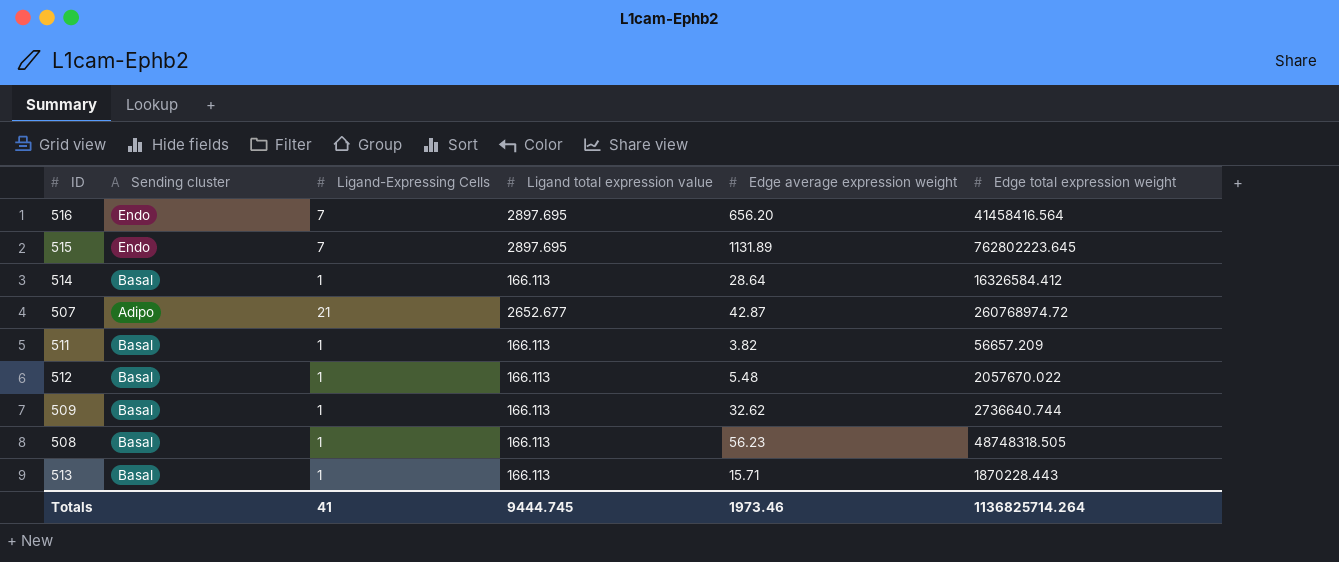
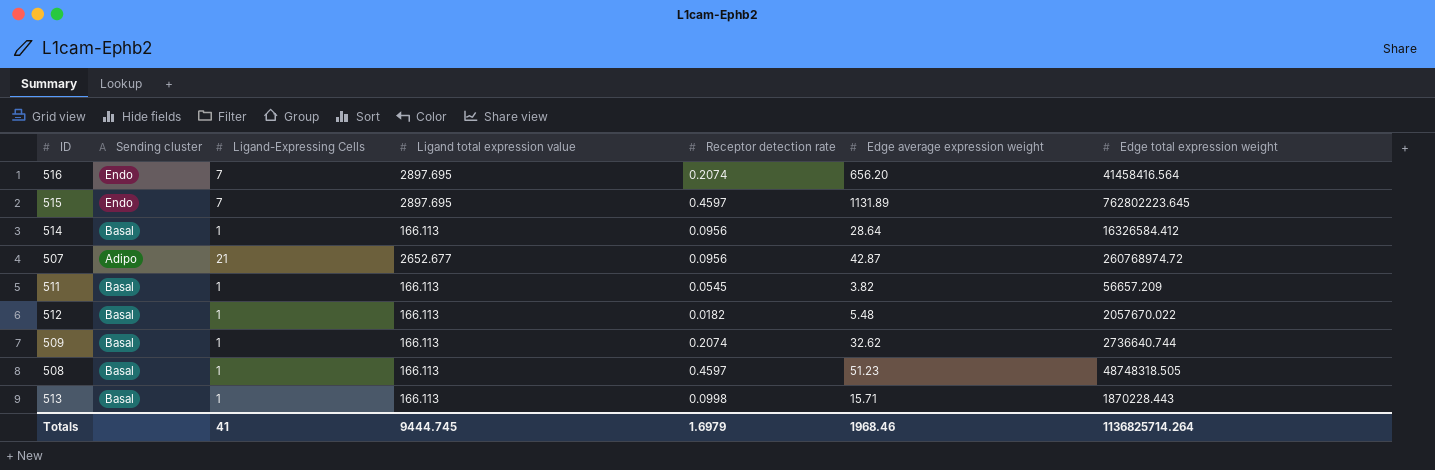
column Receptor detection rate | position: none -> 5
508 | Edge average expression weight: 56.23 -> 51.23
Totals | Edge average expression weight: 1973.46 -> 1968.46

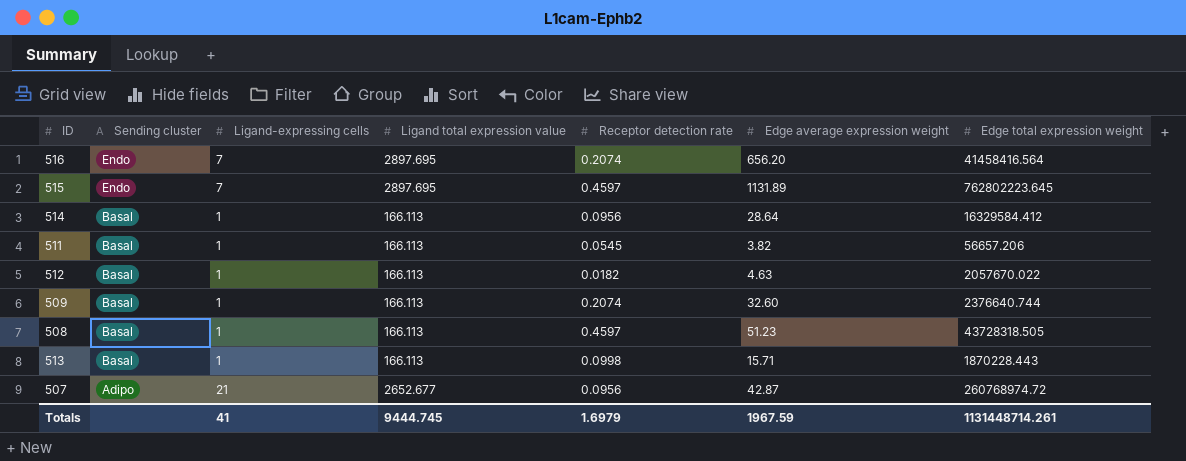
row order: none -> Sending cluster descending
column name: Ligand-Expressing Cells -> Ligand-expressing cells
514 | Edge total expression weight: 16326584.412 -> 16329584.412
511 | Edge total expression weight: 56657.209 -> 56657.206
512 | Edge average expression weight: 5.48 -> 4.63
509 | Edge average expression weight: 32.62 -> 32.60
509 | Edge total expression weight: 2736640.744 -> 2376640.744
508 | Edge total expression weight: 48748318.505 -> 43728318.505
Totals | Edge average expression weight: 1968.46 -> 1967.59
Totals | Edge total expression weight: 1136825714.264 -> 1131448714.261

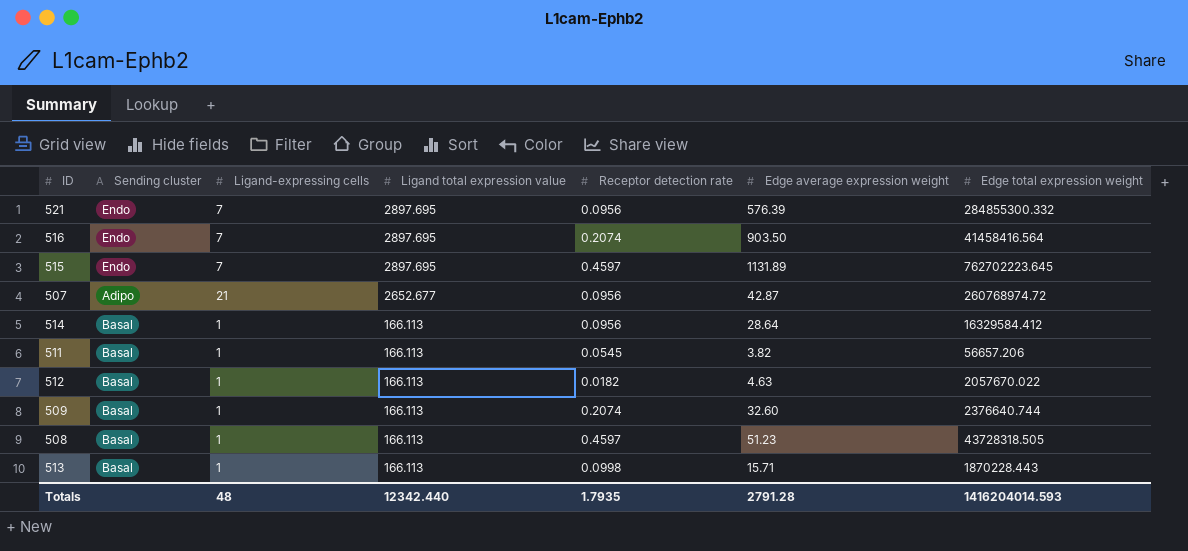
row order: Sending cluster descending -> Ligand total expression value descending
row 521: none -> Endo | 7 | 2897.695 | 0.0956 | 576.39 | 284855300.332
516 | Edge average expression weight: 656.20 -> 903.50
515 | Edge total expression weight: 762802223.645 -> 762702223.645
Totals | Ligand-expressing cells: 41 -> 48
Totals | Ligand total expression value: 9444.745 -> 12342.440
Totals | Receptor detection rate: 1.6979 -> 1.7935
Totals | Edge average expression weight: 1967.59 -> 2791.28
Totals | Edge total expression weight: 1131448714.261 -> 1416204014.593

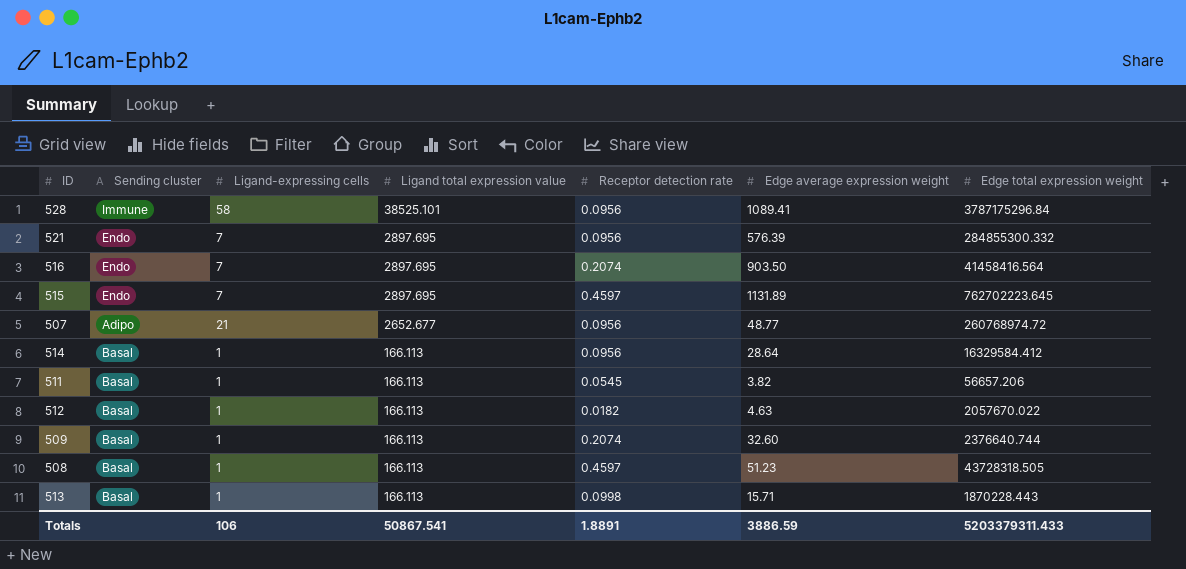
row 528: none -> Immune | 58 | 38525.101 | 0.0956 | 1089.41 | 3787175296.84
507 | Edge average expression weight: 42.87 -> 48.77
Totals | Ligand-expressing cells: 48 -> 106
Totals | Ligand total expression value: 12342.440 -> 50867.541
Totals | Receptor detection rate: 1.7935 -> 1.8891
Totals | Edge average expression weight: 2791.28 -> 3886.59
Totals | Edge total expression weight: 1416204014.593 -> 5203379311.433

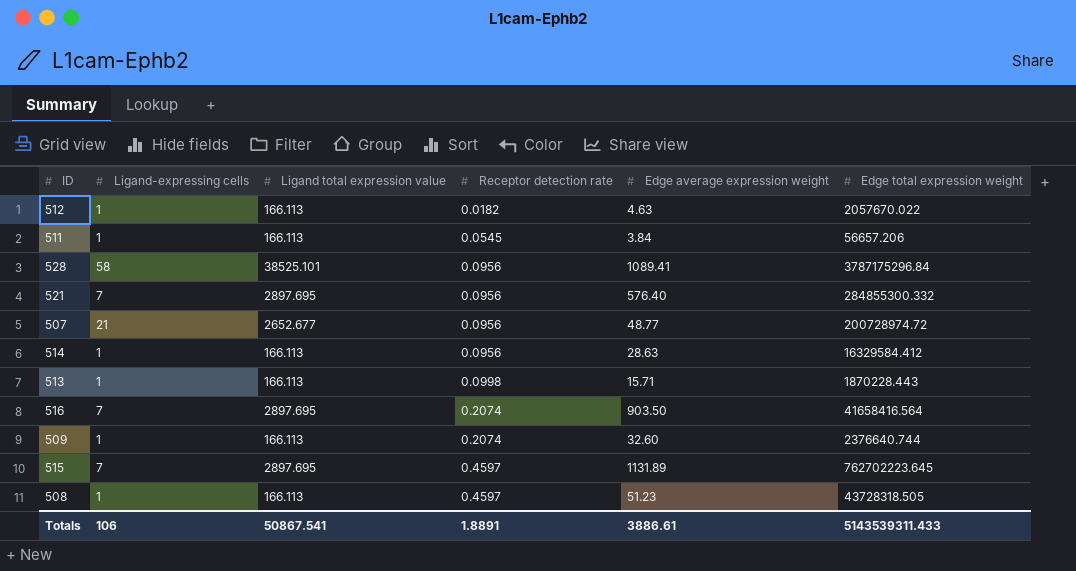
row order: Ligand total expression value descending -> Receptor detection rate ascending
column Sending cluster | position: 2 -> none
511 | Edge average expression weight: 3.82 -> 3.84
521 | Edge average expression weight: 576.39 -> 576.40
507 | Edge total expression weight: 260768974.72 -> 200728974.72
514 | Edge average expression weight: 28.64 -> 28.63
516 | Edge total expression weight: 41458416.564 -> 41658416.564
Totals | Edge average expression weight: 3886.59 -> 3886.61
Totals | Edge total expression weight: 5203379311.433 -> 5143539311.433

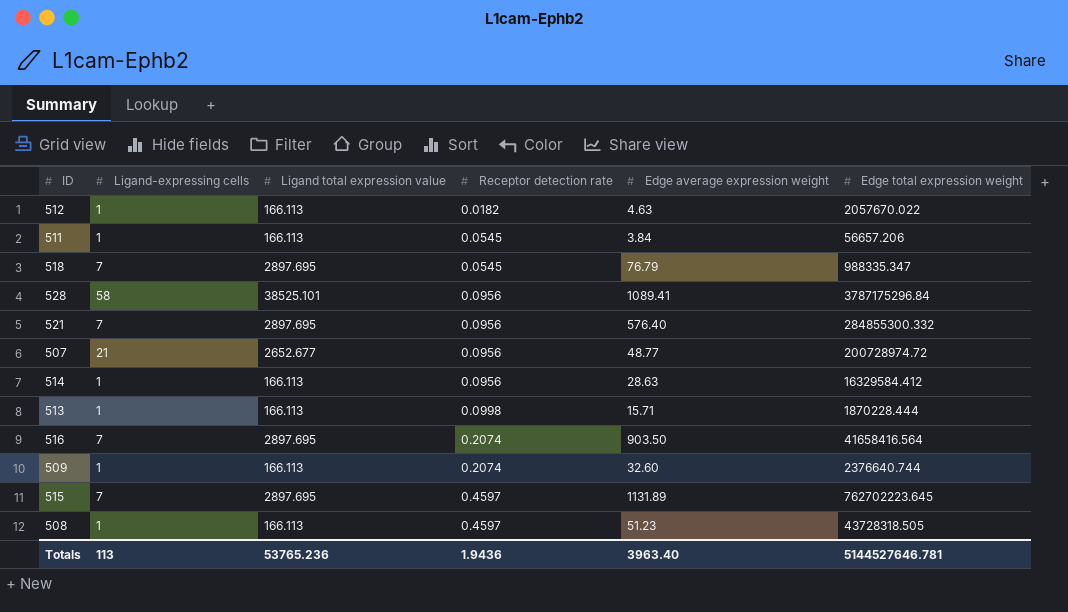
row 518: none -> 7 | 2897.695 | 0.0545 | 76.79 | 988335.347
513 | Edge total expression weight: 1870228.443 -> 1870228.444
Totals | Ligand-expressing cells: 106 -> 113
Totals | Ligand total expression value: 50867.541 -> 53765.236
Totals | Receptor detection rate: 1.8891 -> 1.9436
Totals | Edge average expression weight: 3886.61 -> 3963.40
Totals | Edge total expression weight: 5143539311.433 -> 5144527646.781

